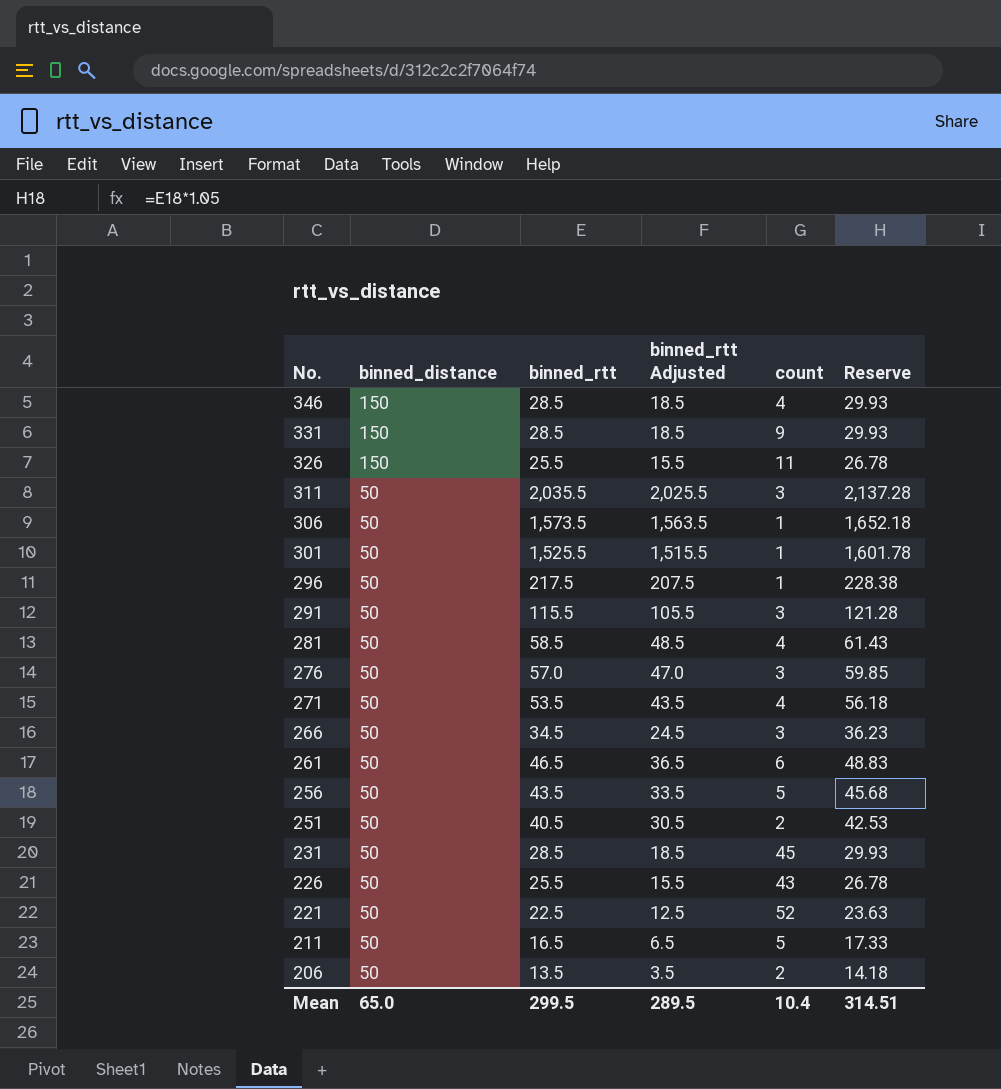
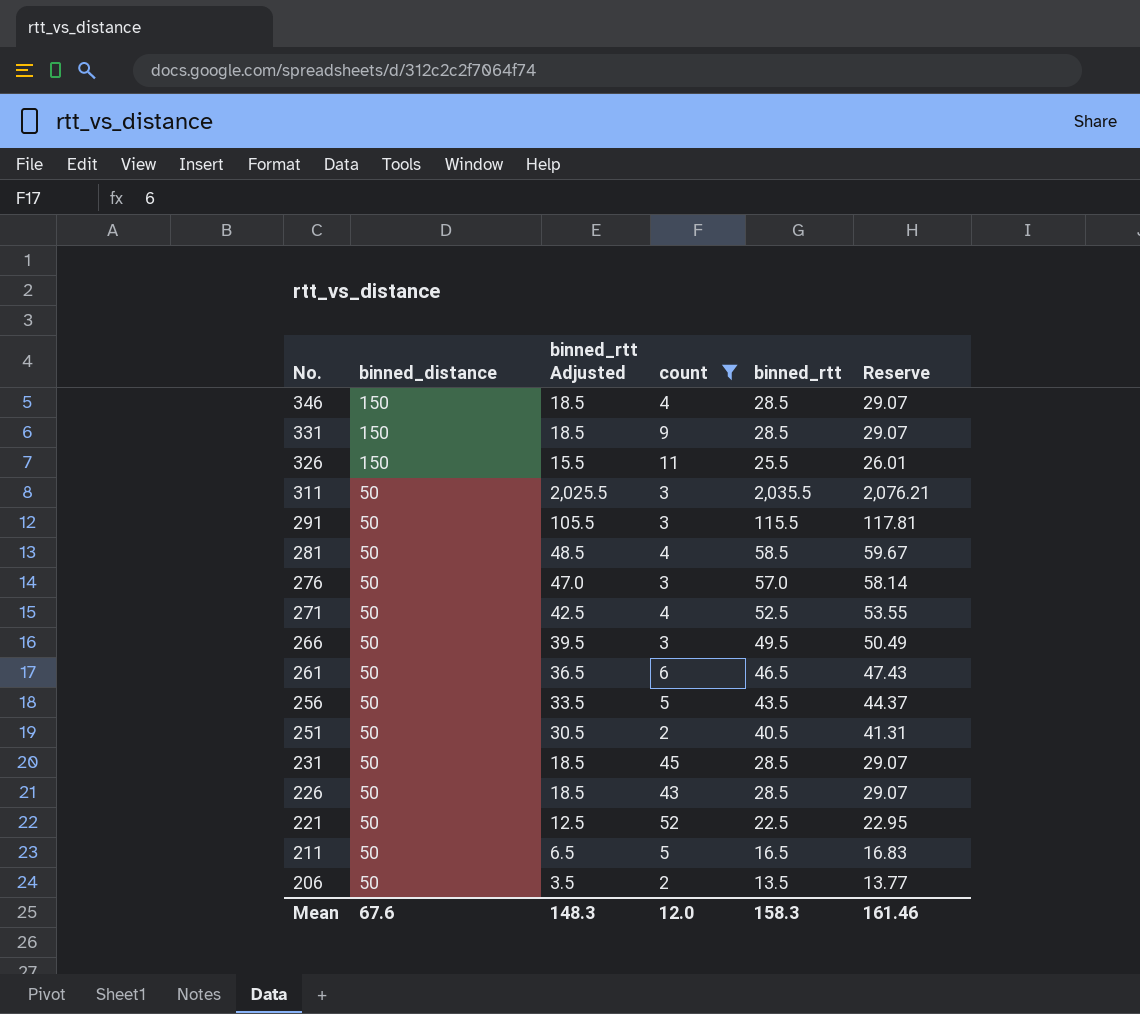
filter: none -> count != 1
column binned_rtt | position: 3 -> 5
column Reserve | formula: [binned_rtt] * 1.05 -> [binned_rtt] * 1.02
271 | binned_rtt Adjusted: 43.5 -> 42.5
271 | binned_rtt: 53.5 -> 52.5
266 | binned_rtt Adjusted: 24.5 -> 39.5
266 | binned_rtt: 34.5 -> 49.5
226 | binned_rtt Adjusted: 15.5 -> 18.5
226 | binned_rtt: 25.5 -> 28.5
Mean | binned_distance: 65.0 -> 67.6
Mean | binned_rtt Adjusted: 289.5 -> 148.3
Mean | count: 10.4 -> 12.0
Mean | binned_rtt: 299.5 -> 158.3
Mean | Reserve: 314.51 -> 161.46

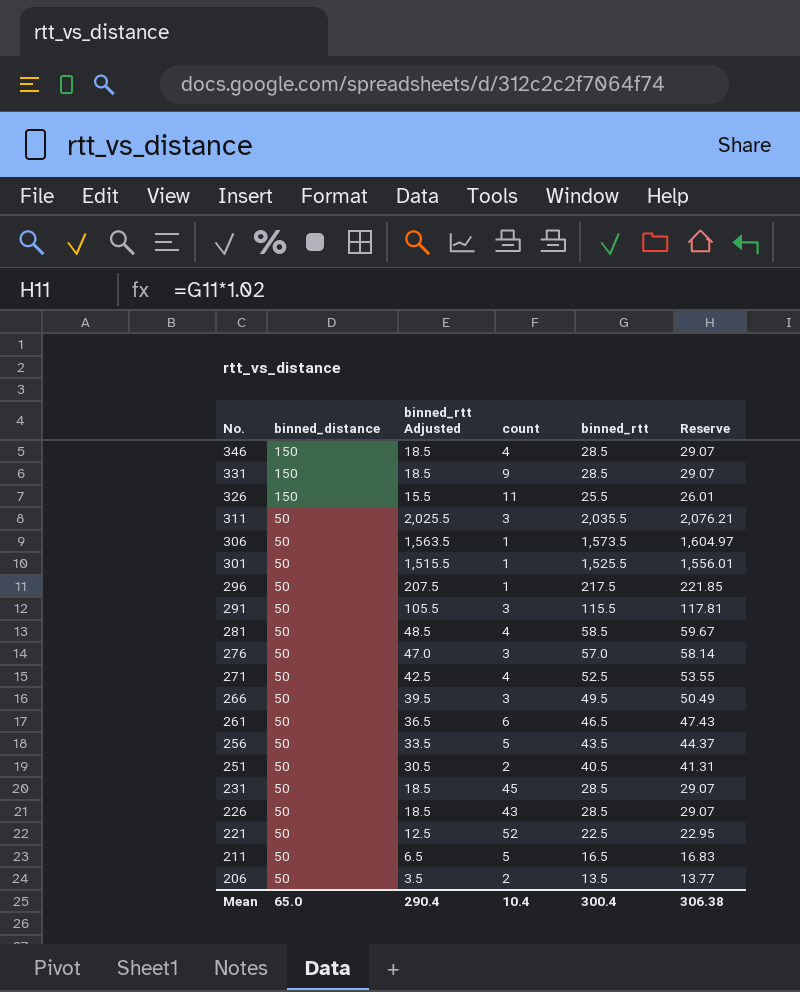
filter: count != 1 -> none
Mean | binned_distance: 67.6 -> 65.0
Mean | binned_rtt Adjusted: 148.3 -> 290.4
Mean | count: 12.0 -> 10.4
Mean | binned_rtt: 158.3 -> 300.4
Mean | Reserve: 161.46 -> 306.38

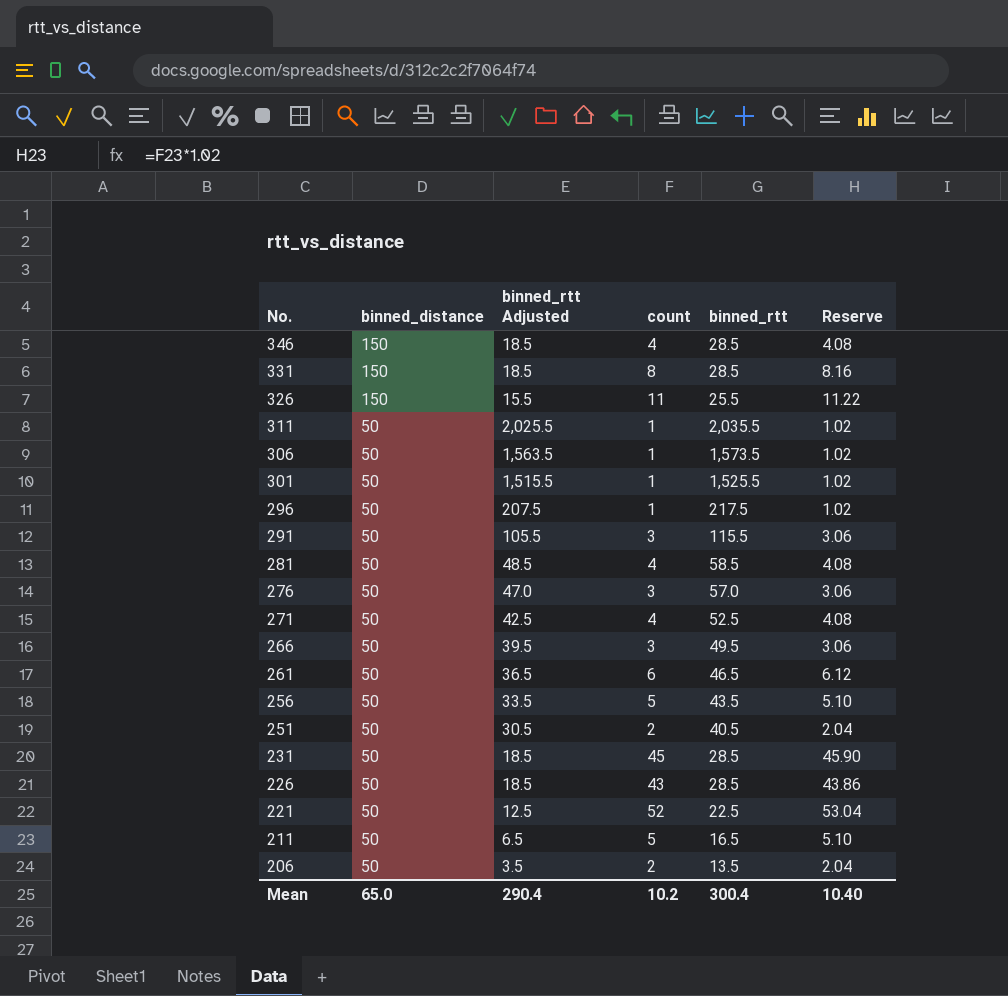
column Reserve | formula: [binned_rtt] * 1.02 -> [count] * 1.02
331 | count: 9 -> 8
311 | count: 3 -> 1
Mean | count: 10.4 -> 10.2
Mean | Reserve: 306.38 -> 10.40

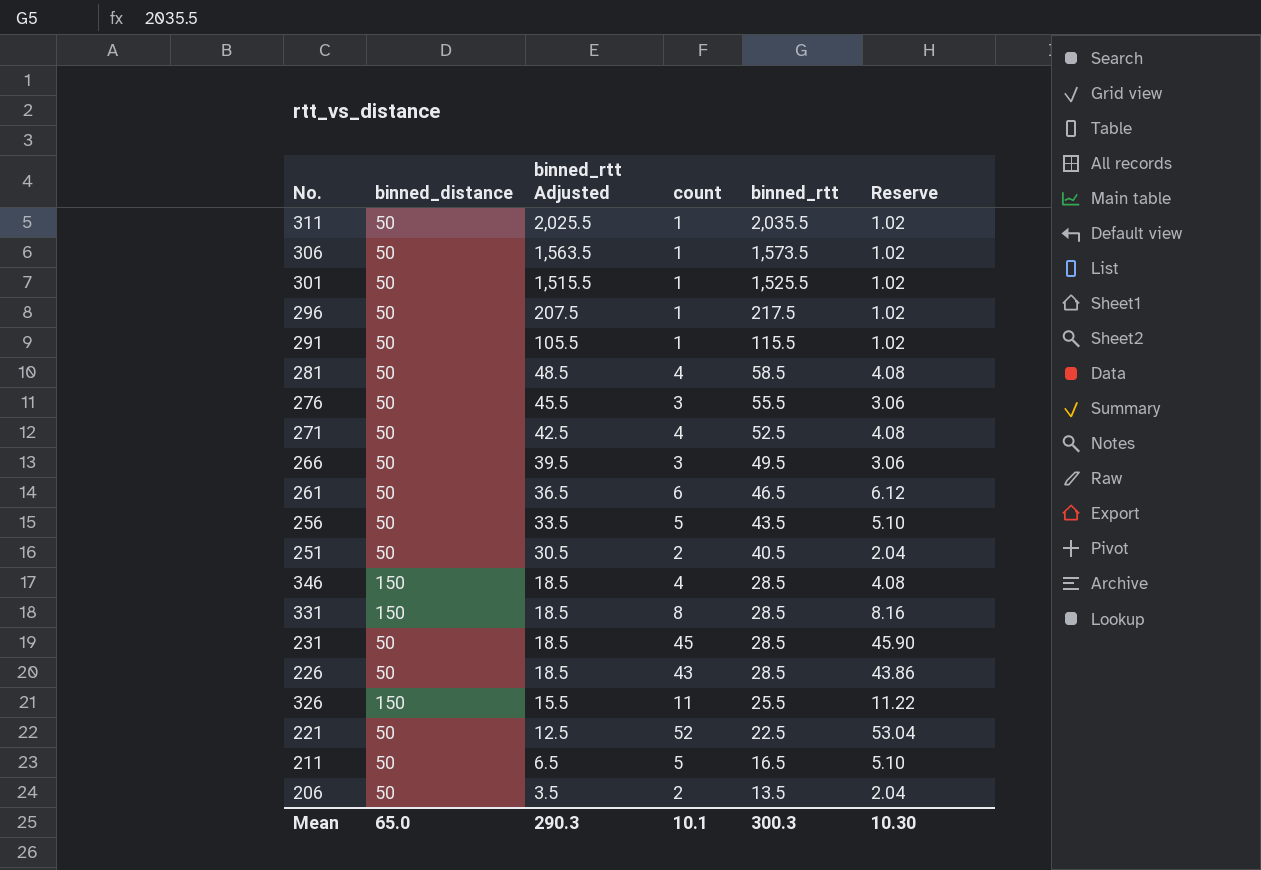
row order: No. descending -> binned_rtt Adjusted descending
291 | count: 3 -> 1
291 | Reserve: 3.06 -> 1.02
276 | binned_rtt Adjusted: 47.0 -> 45.5
276 | binned_rtt: 57.0 -> 55.5
Mean | binned_rtt Adjusted: 290.4 -> 290.3
Mean | count: 10.2 -> 10.1
Mean | binned_rtt: 300.4 -> 300.3
Mean | Reserve: 10.40 -> 10.30

